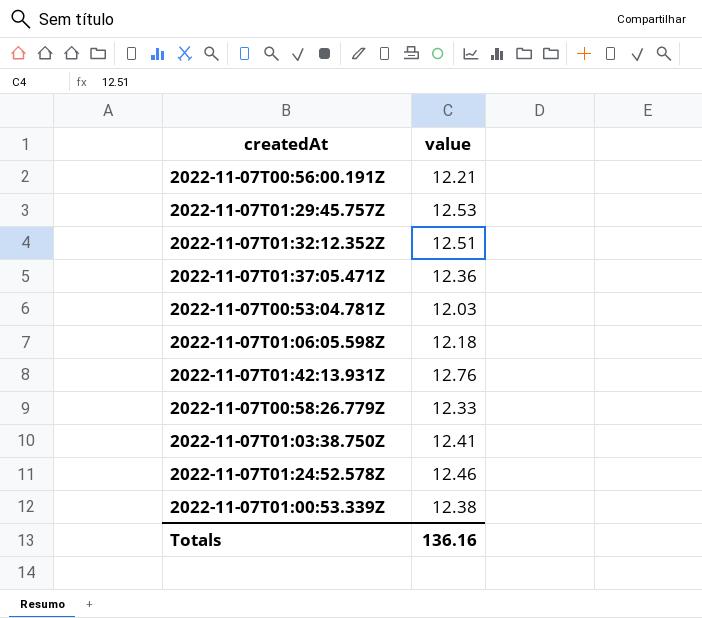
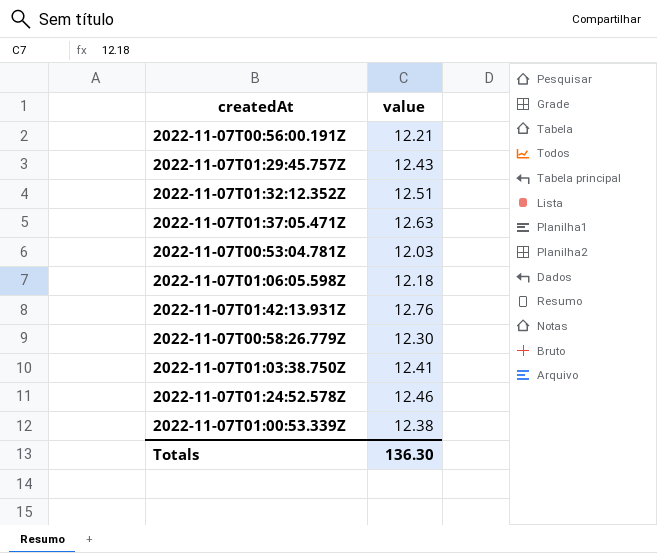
2022-11-07T01:29:45.757Z | value: 12.53 -> 12.43
2022-11-07T01:37:05.471Z | value: 12.36 -> 12.63
2022-11-07T00:58:26.779Z | value: 12.33 -> 12.30
Totals | value: 136.16 -> 136.30

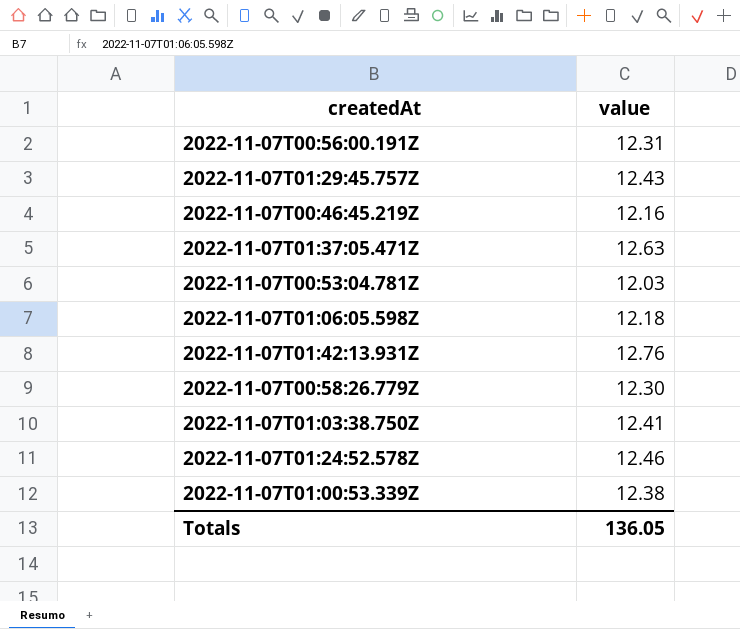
row 2022-11-07T01:32:12.352Z: 12.51 -> none
2022-11-07T00:56:00.191Z | value: 12.21 -> 12.31
row 2022-11-07T00:46:45.219Z: none -> 12.16
Totals | value: 136.30 -> 136.05

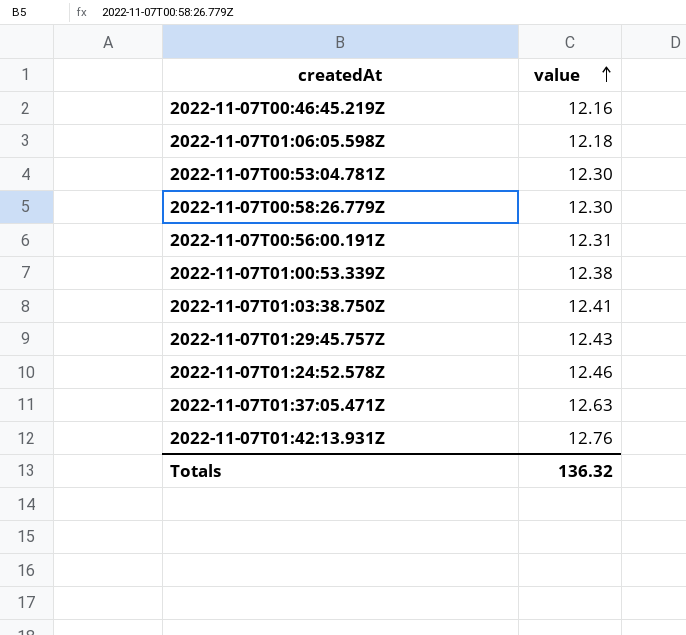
row order: none -> value ascending
2022-11-07T00:53:04.781Z | value: 12.03 -> 12.30
Totals | value: 136.05 -> 136.32

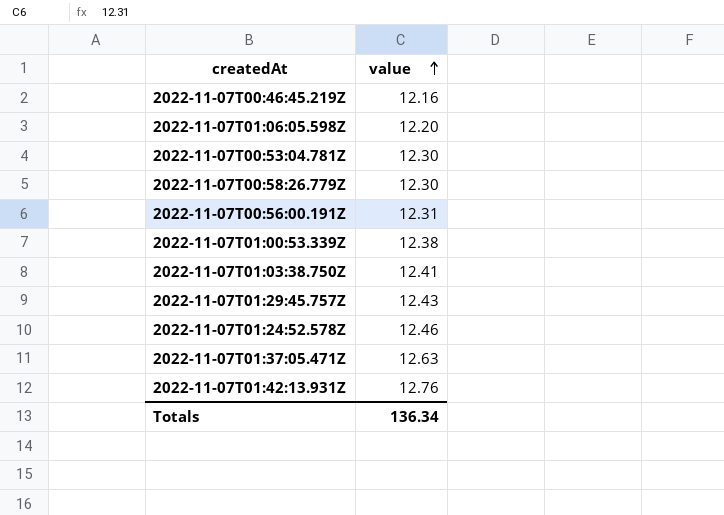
2022-11-07T01:06:05.598Z | value: 12.18 -> 12.20
Totals | value: 136.32 -> 136.34

